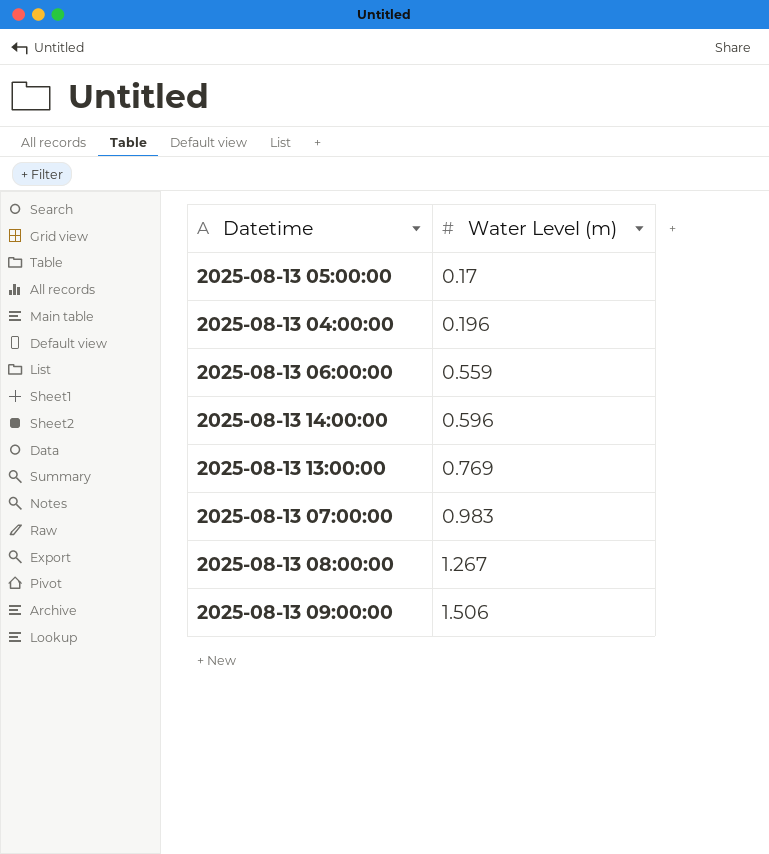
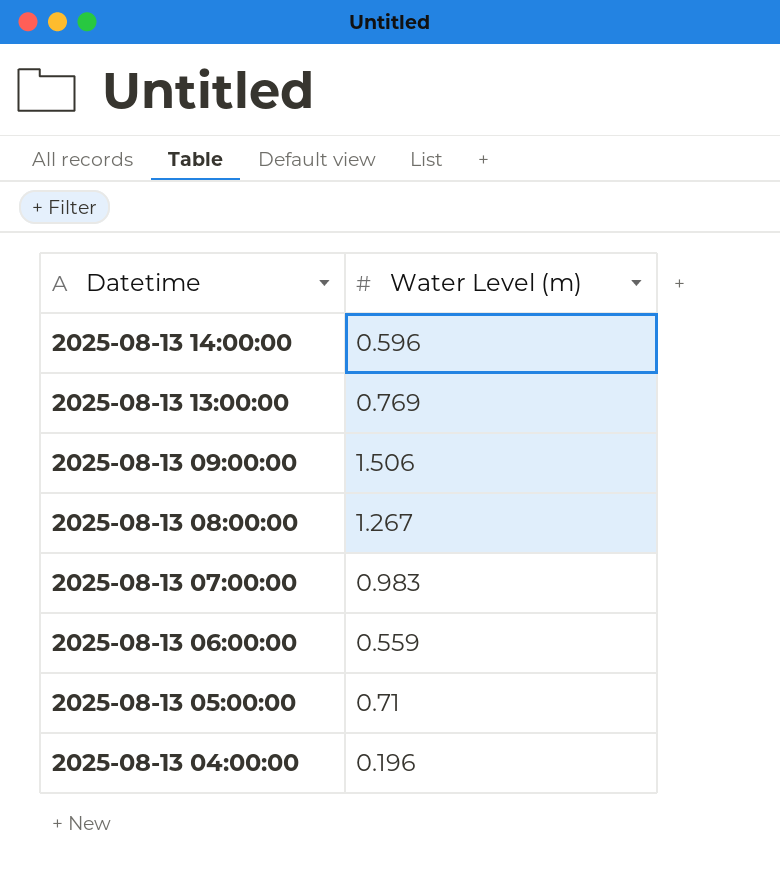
row order: Water Level (m) ascending -> Datetime descending
2025-08-13 05:00:00 | Water Level (m): 0.17 -> 0.71

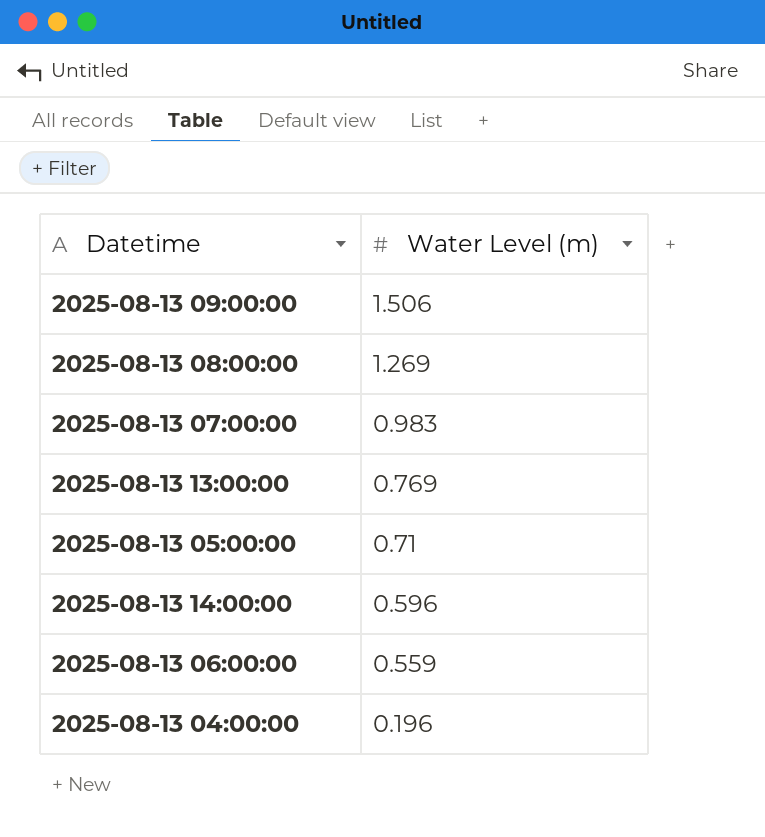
row order: Datetime descending -> Water Level (m) descending
2025-08-13 08:00:00 | Water Level (m): 1.267 -> 1.269

